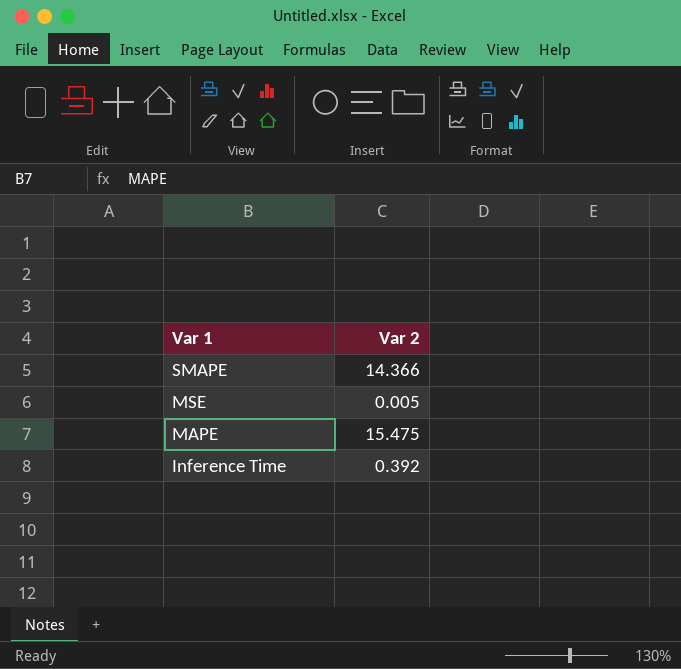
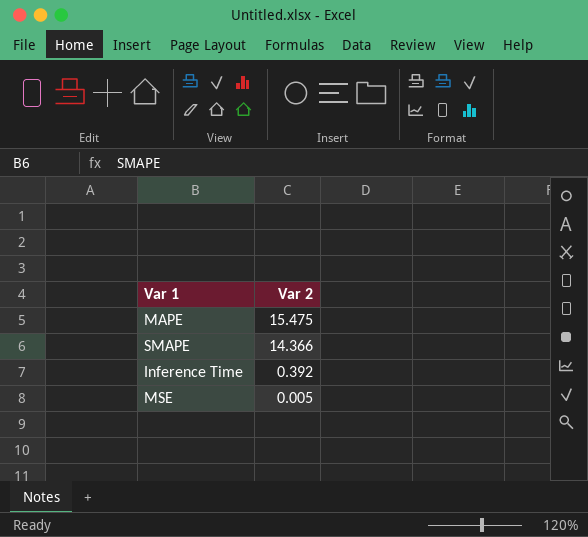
row order: Var 1 descending -> Var 2 descending

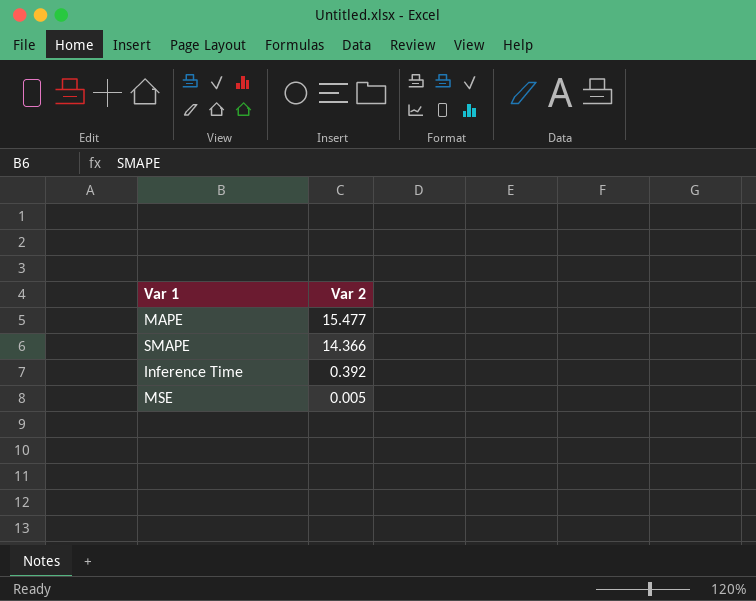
MAPE | Var 2: 15.475 -> 15.477

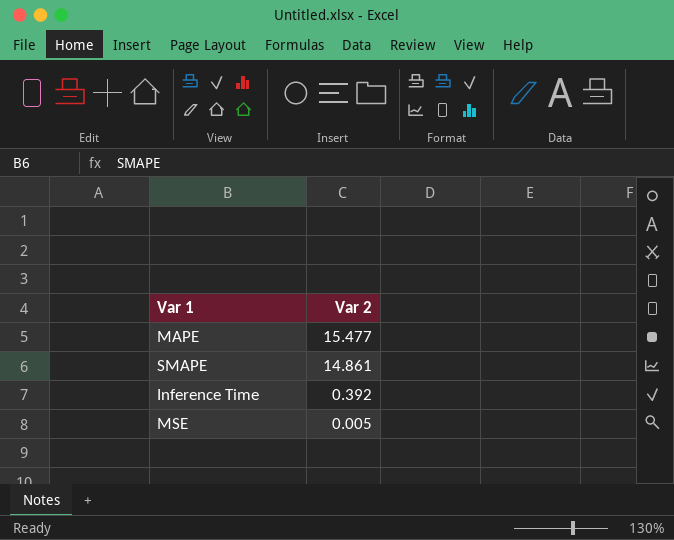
SMAPE | Var 2: 14.366 -> 14.861

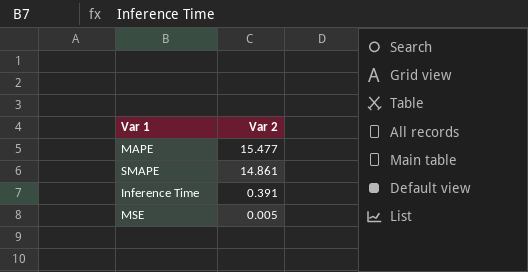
Inference Time | Var 2: 0.392 -> 0.391

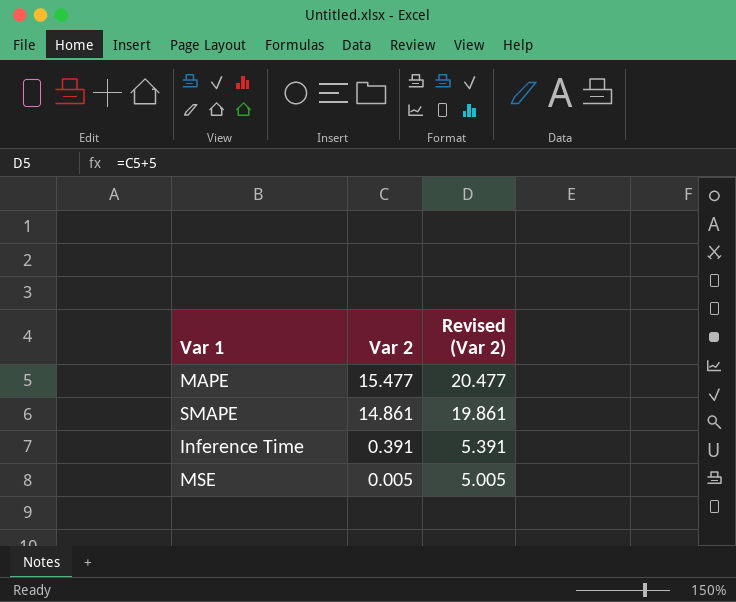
column Revised (Var 2) | formula: none -> [Var 2] + 5

